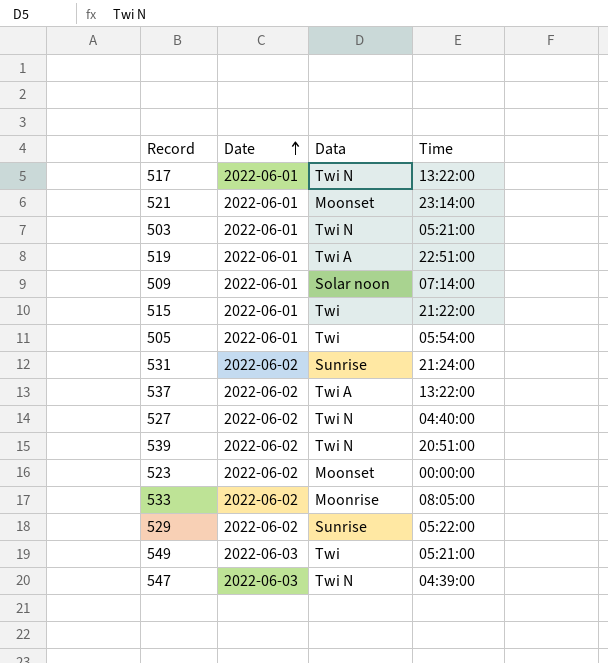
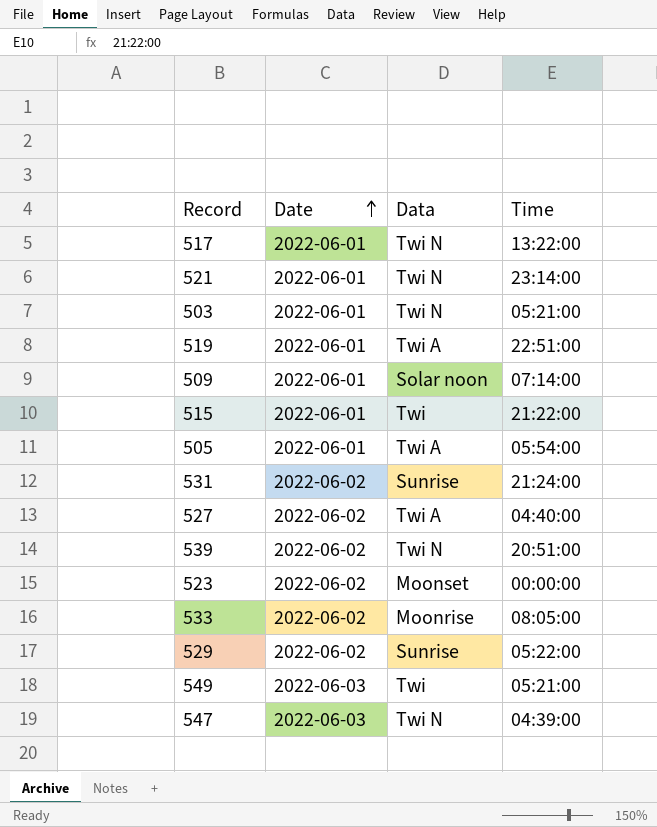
row 537: 2022-06-02 | Twi A | 13:22:00 -> none
521 | Data: Moonset -> Twi N
505 | Data: Twi -> Twi A
527 | Data: Twi N -> Twi A

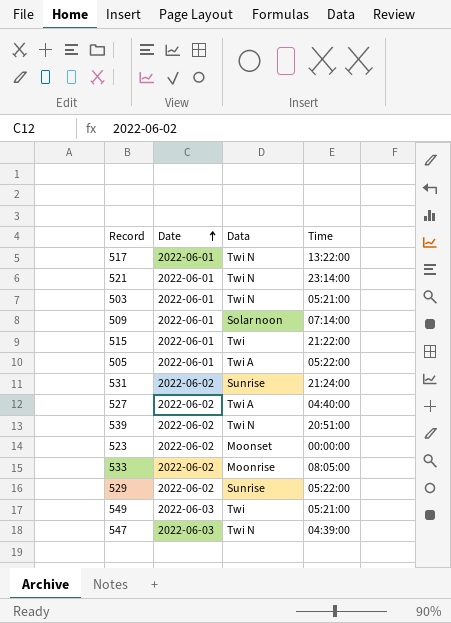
row 519: 2022-06-01 | Twi A | 22:51:00 -> none
505 | Time: 05:54:00 -> 05:22:00

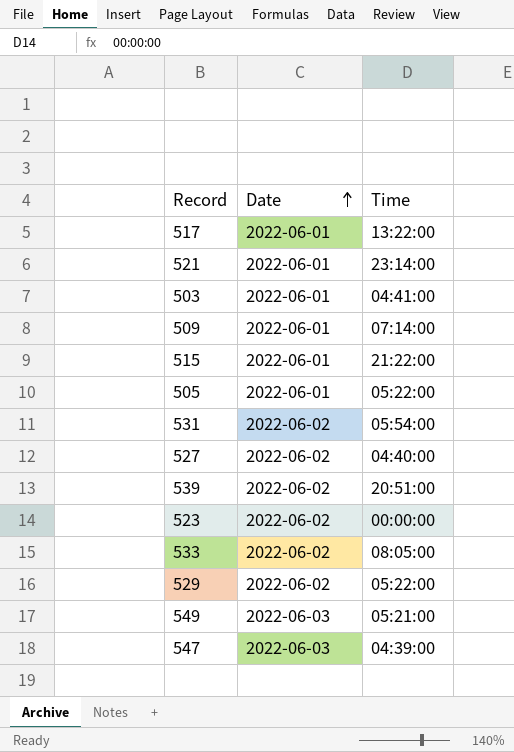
column Data | position: 3 -> none
503 | Time: 05:21:00 -> 04:41:00
531 | Time: 21:24:00 -> 05:54:00

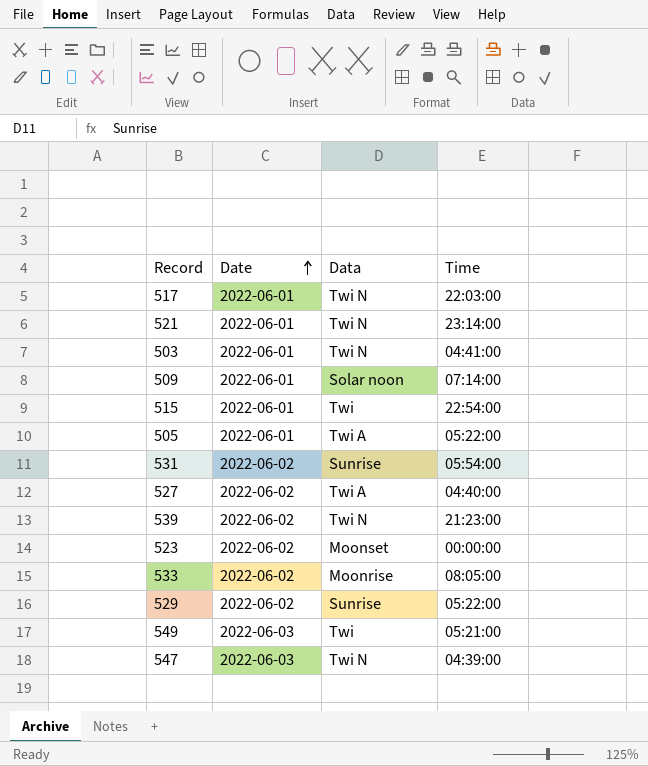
column Data | position: none -> 3
517 | Time: 13:22:00 -> 22:03:00
515 | Time: 21:22:00 -> 22:54:00
539 | Time: 20:51:00 -> 21:23:00

